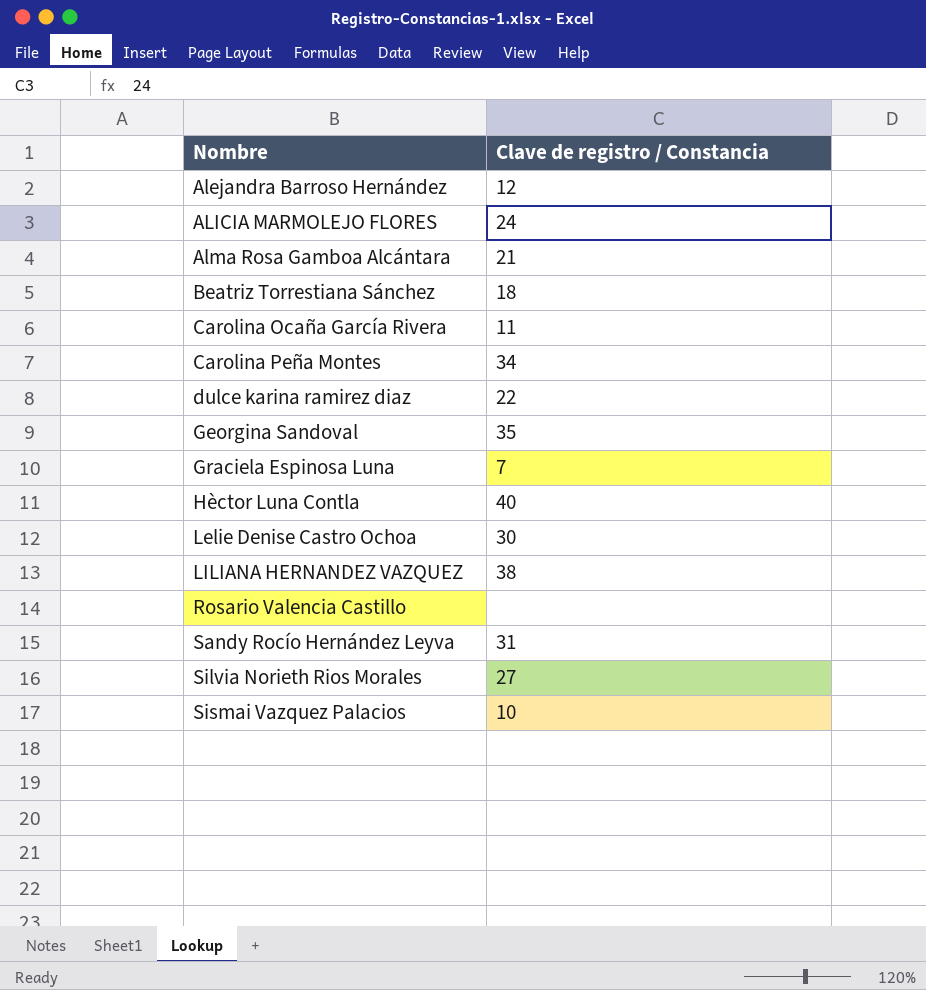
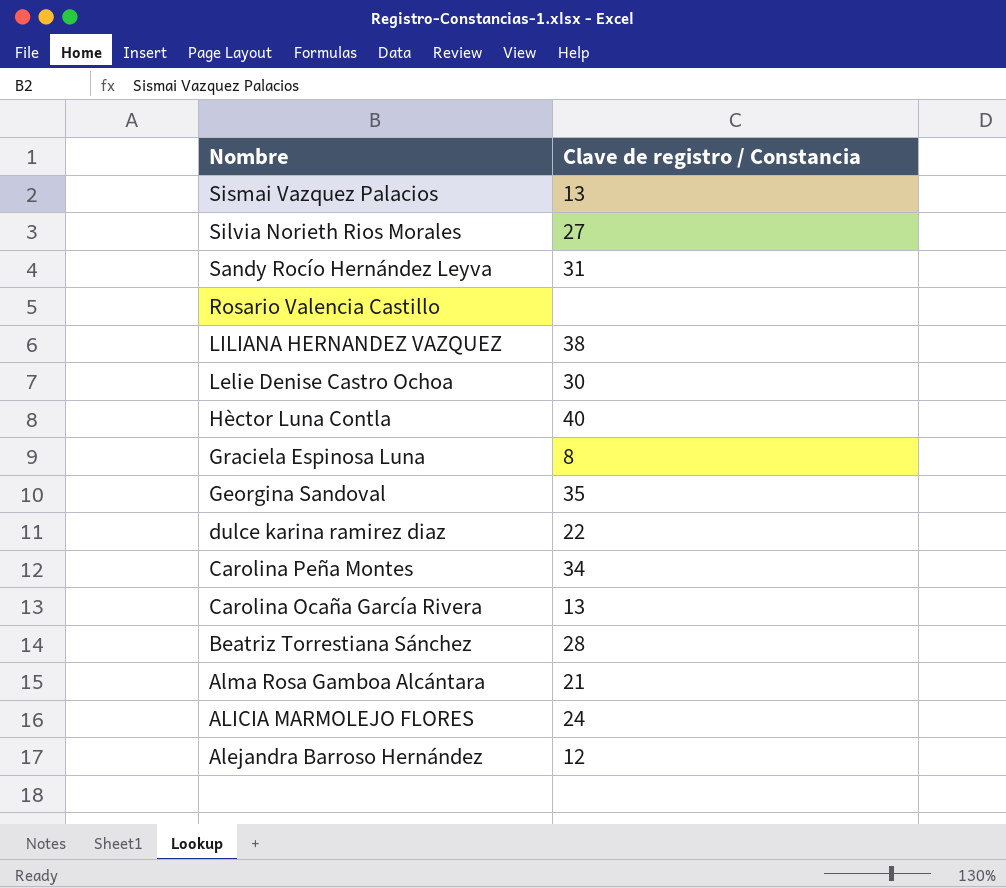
row order: Nombre ascending -> Nombre descending
Sismai Vazquez Palacios | Clave de registro / Constancia: 10 -> 13
Graciela Espinosa Luna | Clave de registro / Constancia: 7 -> 8
Carolina Ocaña García Rivera | Clave de registro / Constancia: 11 -> 13
Beatriz Torrestiana Sánchez | Clave de registro / Constancia: 18 -> 28

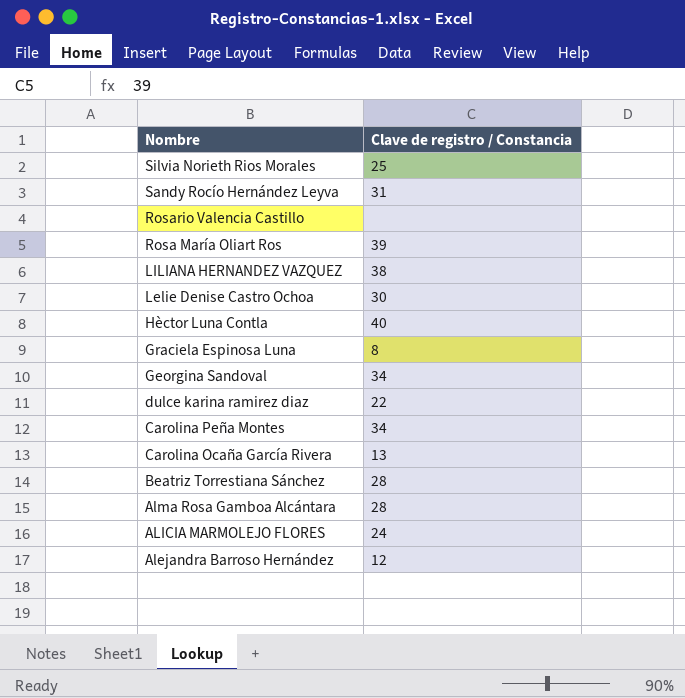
row Sismai Vazquez Palacios: 13 -> none
Silvia Norieth Rios Morales | Clave de registro / Constancia: 27 -> 25
row Rosa María Oliart Ros: none -> 39
Georgina Sandoval | Clave de registro / Constancia: 35 -> 34
Alma Rosa Gamboa Alcántara | Clave de registro / Constancia: 21 -> 28

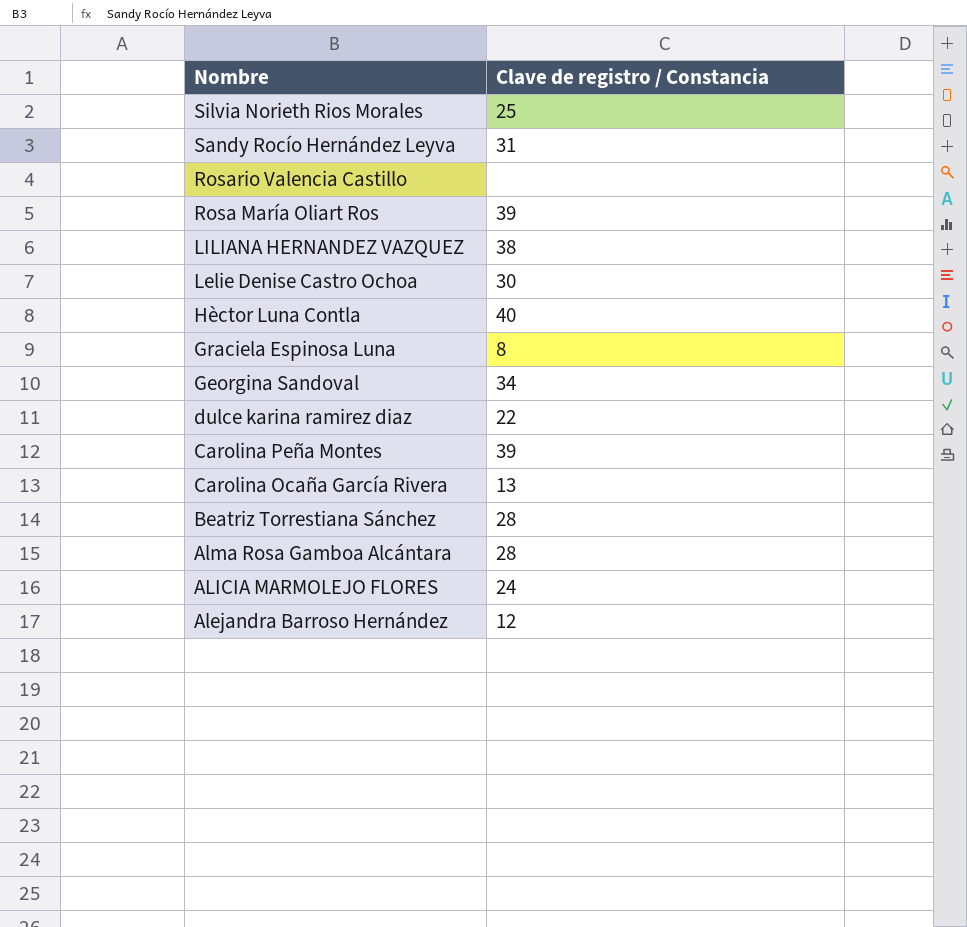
Carolina Peña Montes | Clave de registro / Constancia: 34 -> 39

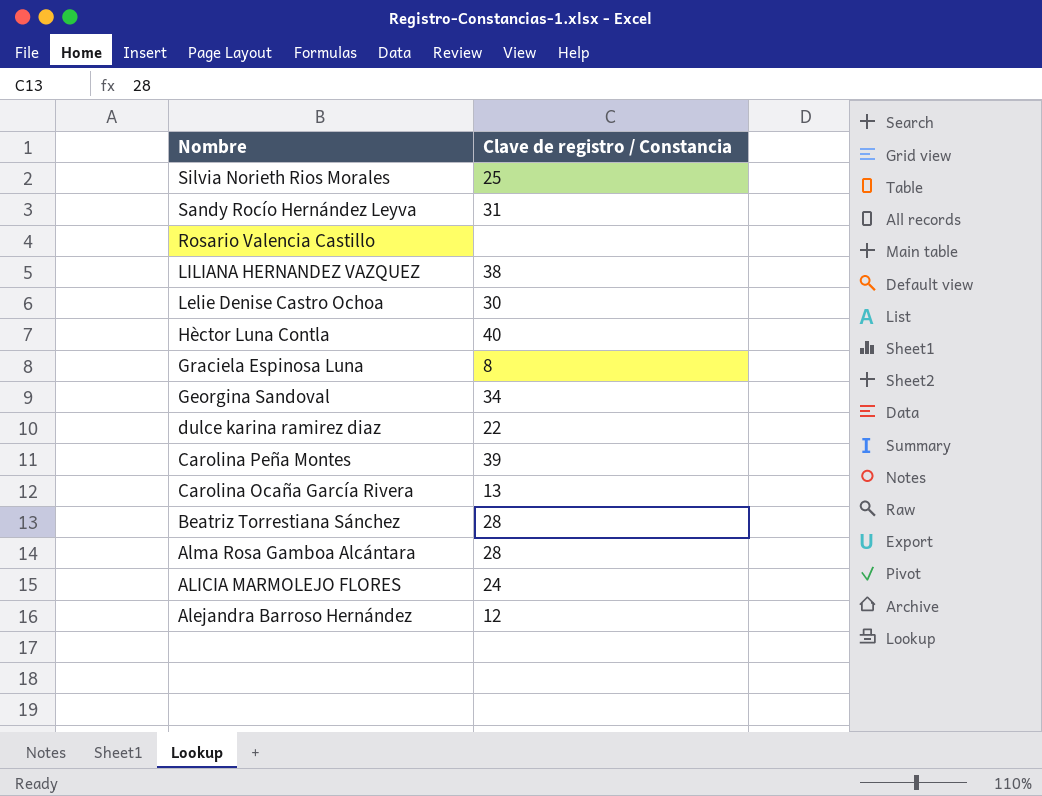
row Rosa María Oliart Ros: 39 -> none

